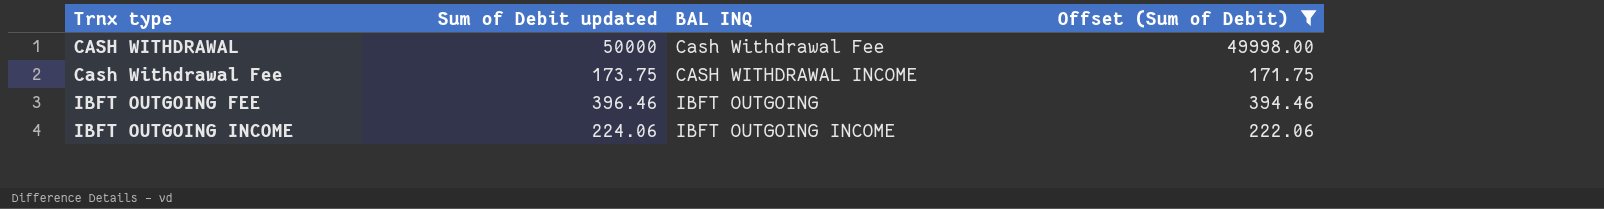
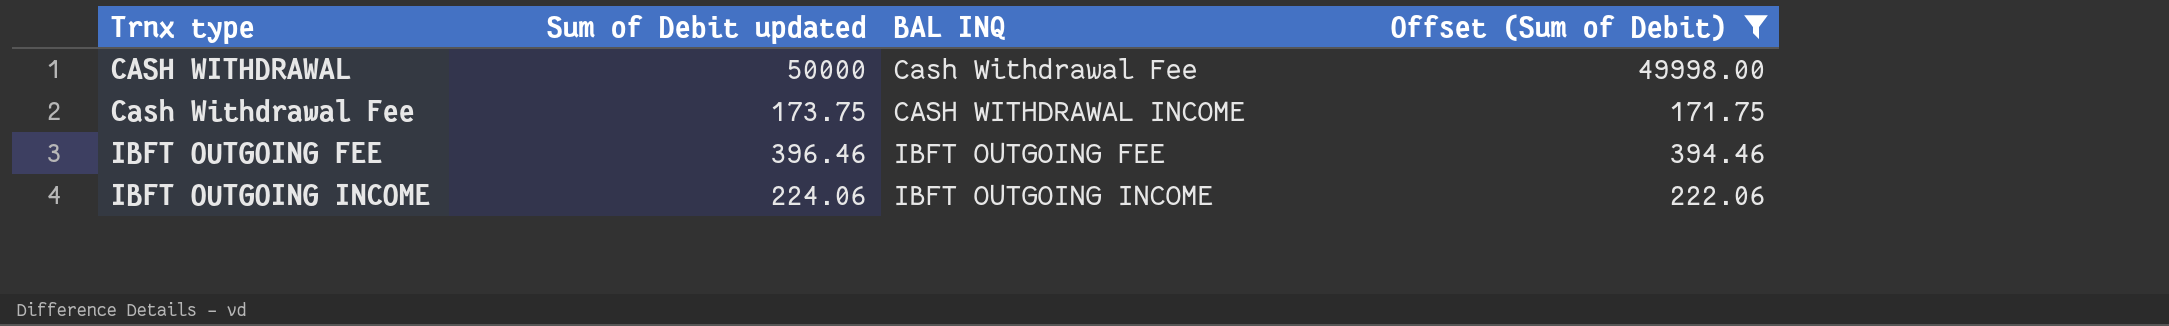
IBFT OUTGOING FEE | BAL INQ: IBFT OUTGOING -> IBFT OUTGOING FEE

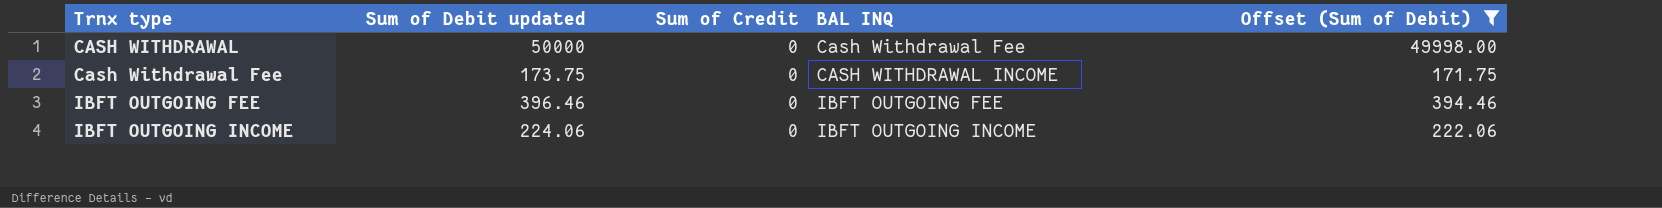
column Sum of Credit | position: none -> 3

